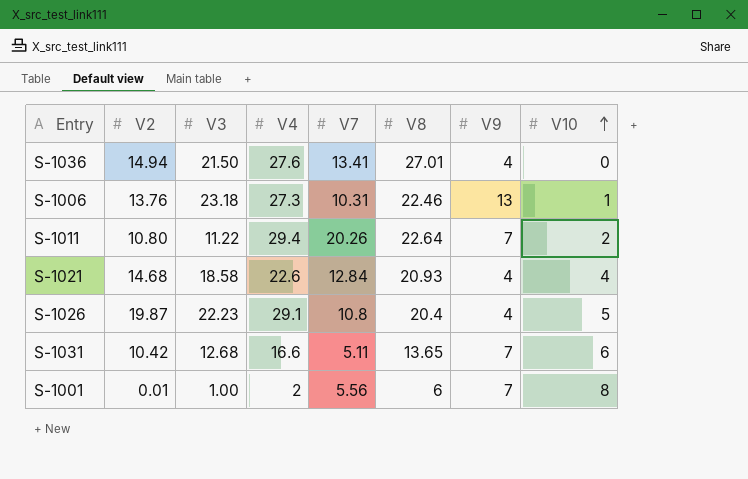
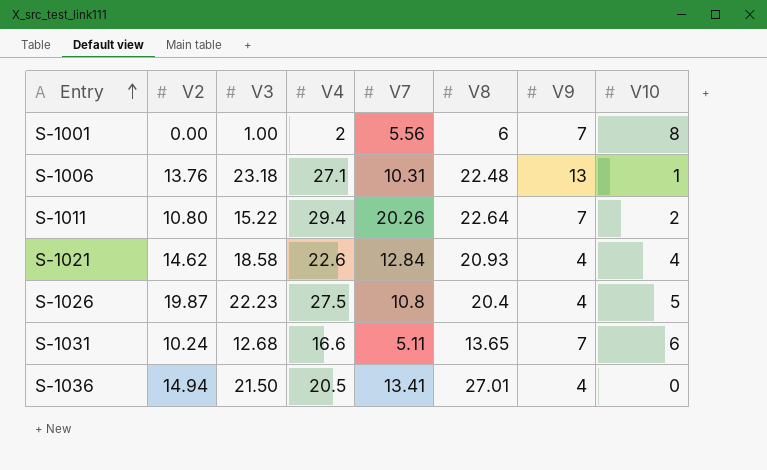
row order: V10 ascending -> Entry ascending
S-1001 | V2: 0.01 -> 0.00
S-1006 | V4: 27.3 -> 27.1
S-1006 | V8: 22.46 -> 22.48
S-1011 | V3: 11.22 -> 15.22
S-1021 | V2: 14.68 -> 14.62
S-1026 | V4: 29.1 -> 27.5
S-1031 | V2: 10.42 -> 10.24
S-1036 | V4: 27.6 -> 20.5

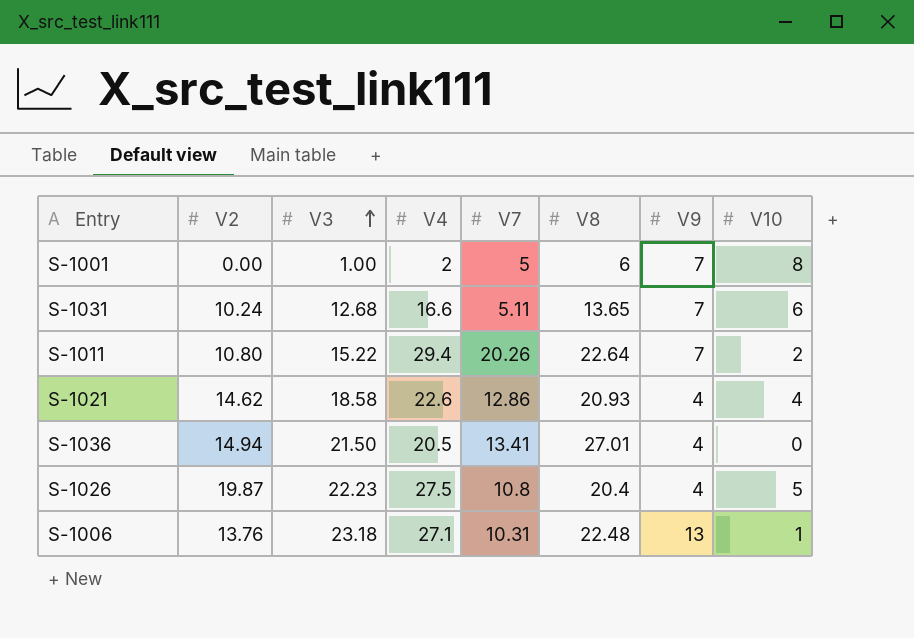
row order: Entry ascending -> V3 ascending
S-1001 | V7: 5.56 -> 5
S-1021 | V7: 12.84 -> 12.86

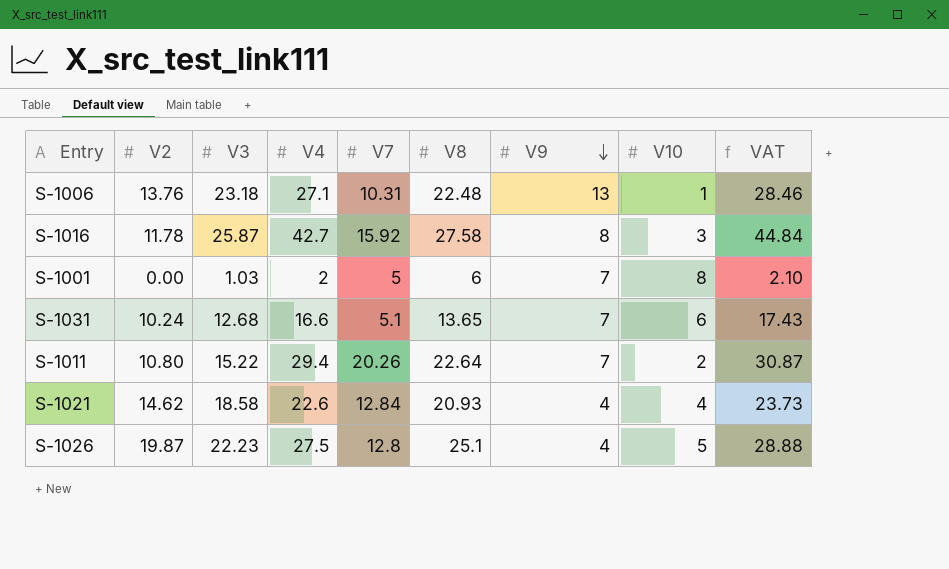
row order: V3 ascending -> V9 descending
column VAT | formula: none -> [V4] * 1.05
row S-1036: 14.94 | 21.50 | 20.5 | 13.41 | 27.01 | 4 | 0 -> none
row S-1016: none -> 11.78 | 25.87 | 42.7 | 15.92 | 27.58 | 8 | 3 | 44.84
S-1001 | V3: 1.00 -> 1.03
S-1031 | V7: 5.11 -> 5.1
S-1021 | V7: 12.86 -> 12.84
S-1026 | V7: 10.8 -> 12.8
S-1026 | V8: 20.4 -> 25.1

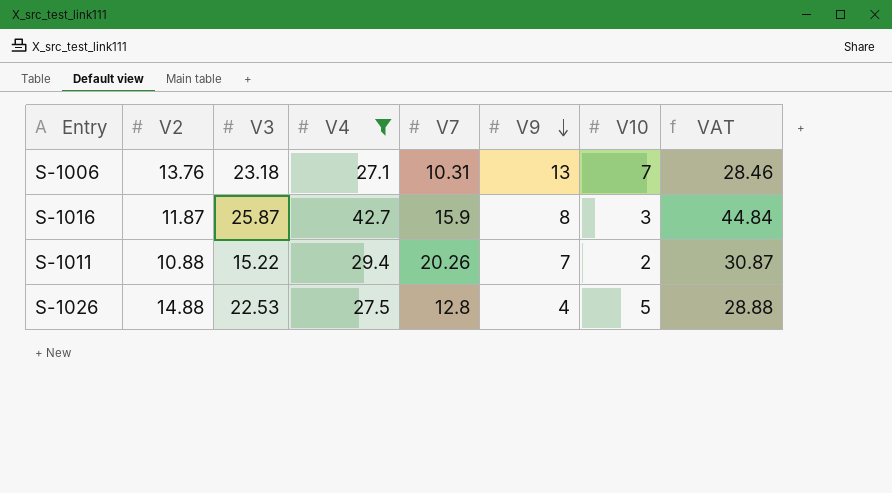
filter: none -> V4 >= 27.1
column V8 | position: 6 -> none
S-1006 | V10: 1 -> 7
S-1016 | V2: 11.78 -> 11.87
S-1016 | V7: 15.92 -> 15.9
S-1011 | V2: 10.80 -> 10.88
S-1026 | V2: 19.87 -> 14.88
S-1026 | V3: 22.23 -> 22.53

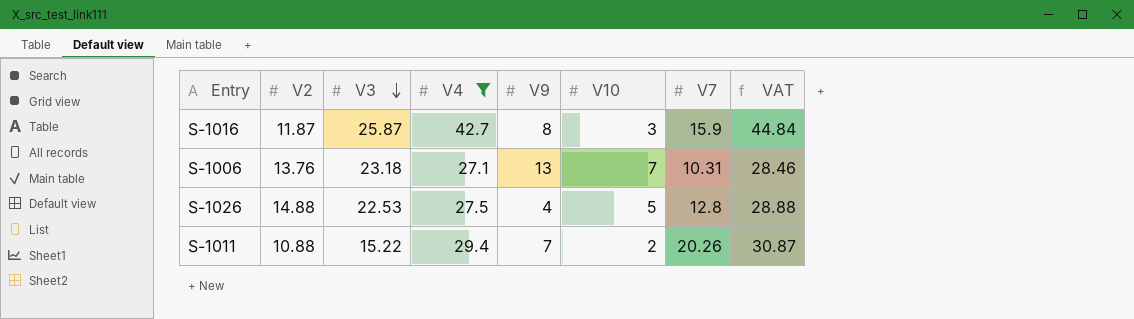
row order: V9 descending -> V3 descending
column V7 | position: 5 -> 7

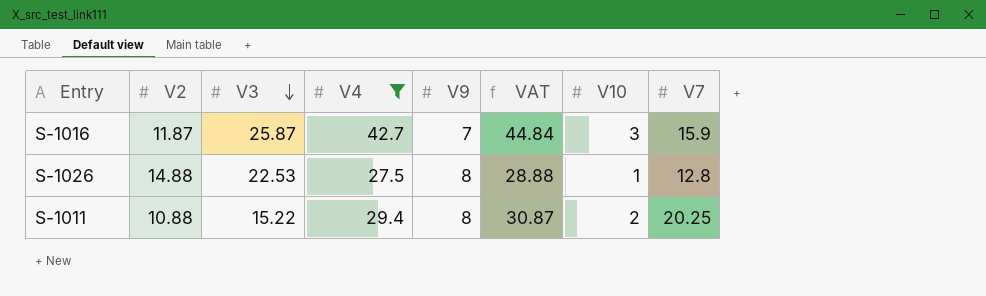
column VAT | position: 8 -> 6
row S-1006: 13.76 | 23.18 | 27.1 | 13 | 7 | 10.31 | 28.46 -> none
S-1016 | V9: 8 -> 7
S-1026 | V9: 4 -> 8
S-1026 | V10: 5 -> 1
S-1011 | V9: 7 -> 8
S-1011 | V7: 20.26 -> 20.25

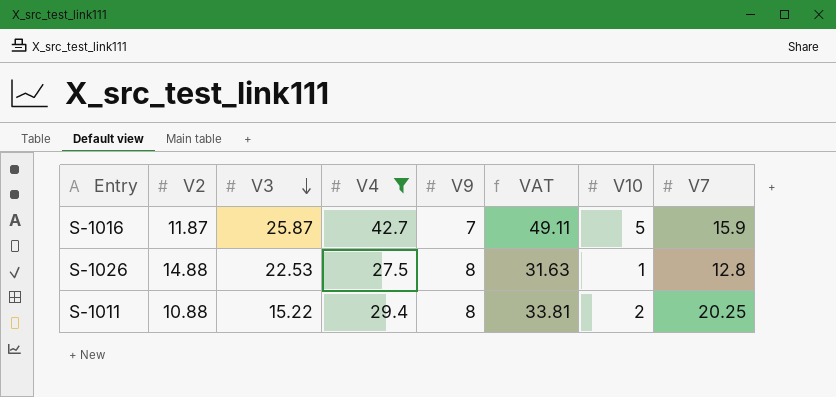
column VAT | formula: [V4] * 1.05 -> [V4] * 1.15
S-1016 | V10: 3 -> 5

